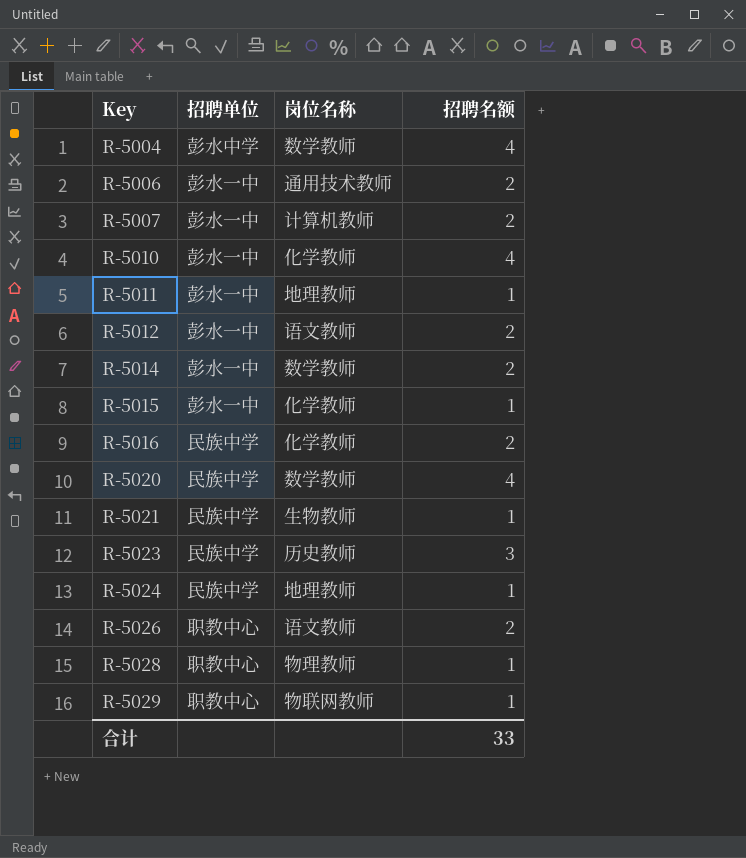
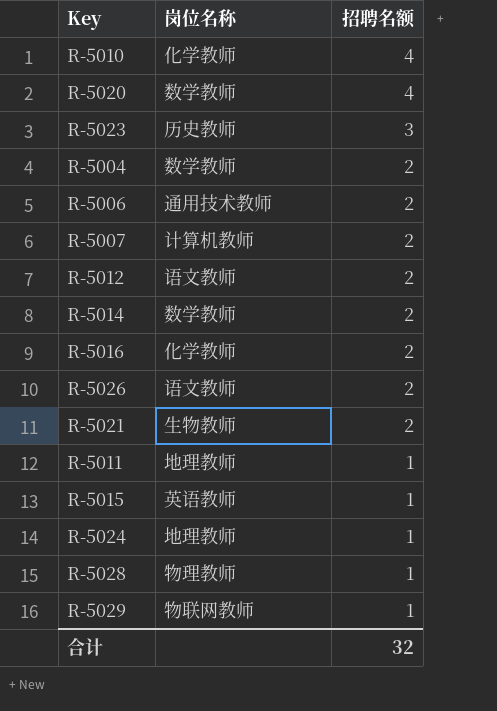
row order: Key ascending -> 招聘名额 descending
column 招聘单位 | position: 2 -> none
R-5004 | 招聘名额: 4 -> 2
R-5021 | 招聘名额: 1 -> 2
R-5015 | 岗位名称: 化学教师 -> 英语教师
合计 | 招聘名额: 33 -> 32

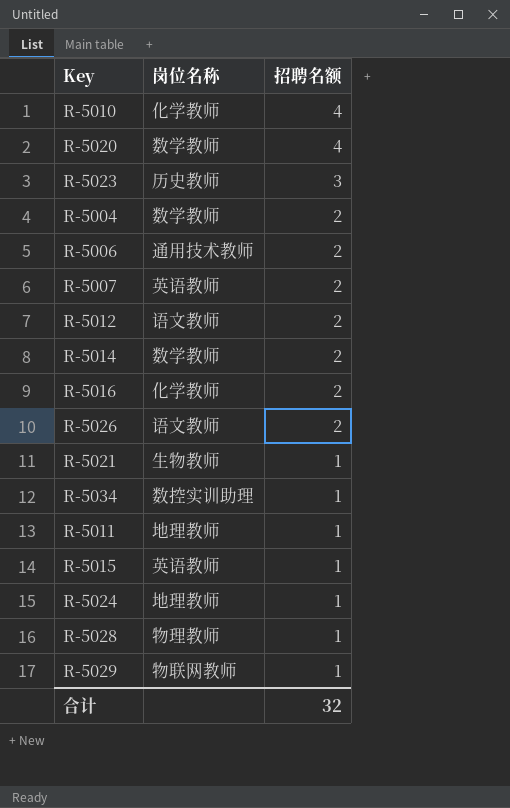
R-5007 | 岗位名称: 计算机教师 -> 英语教师
R-5021 | 招聘名额: 2 -> 1
row R-5034: none -> 数控实训助理 | 1

